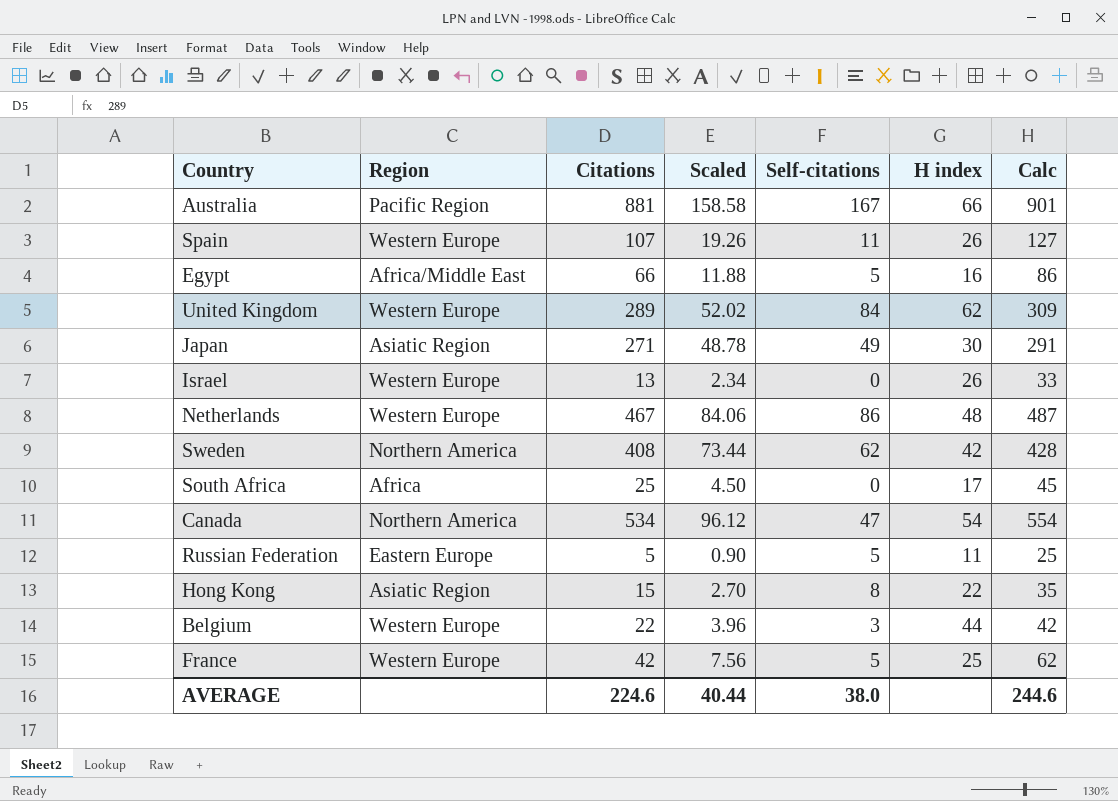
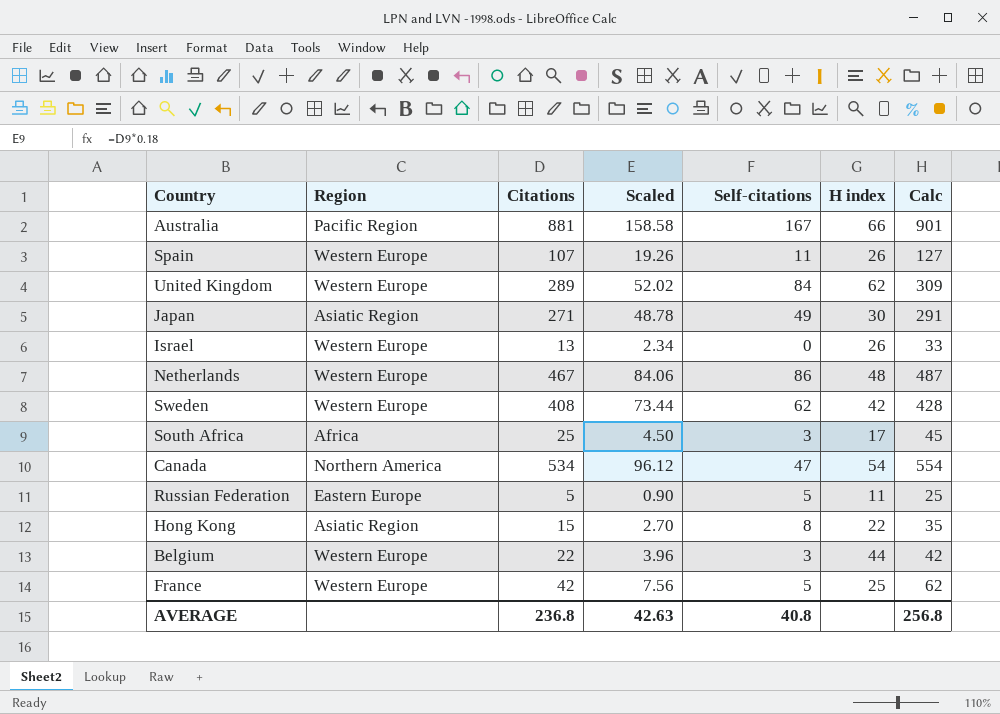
row Egypt: Africa/Middle East | 66 | 11.88 | 5 | 16 | 86 -> none
Sweden | Region: Northern America -> Western Europe
South Africa | Self-citations: 0 -> 3
AVERAGE | Citations: 224.6 -> 236.8
AVERAGE | Scaled: 40.44 -> 42.63
AVERAGE | Self-citations: 38.0 -> 40.8
AVERAGE | Calc: 244.6 -> 256.8

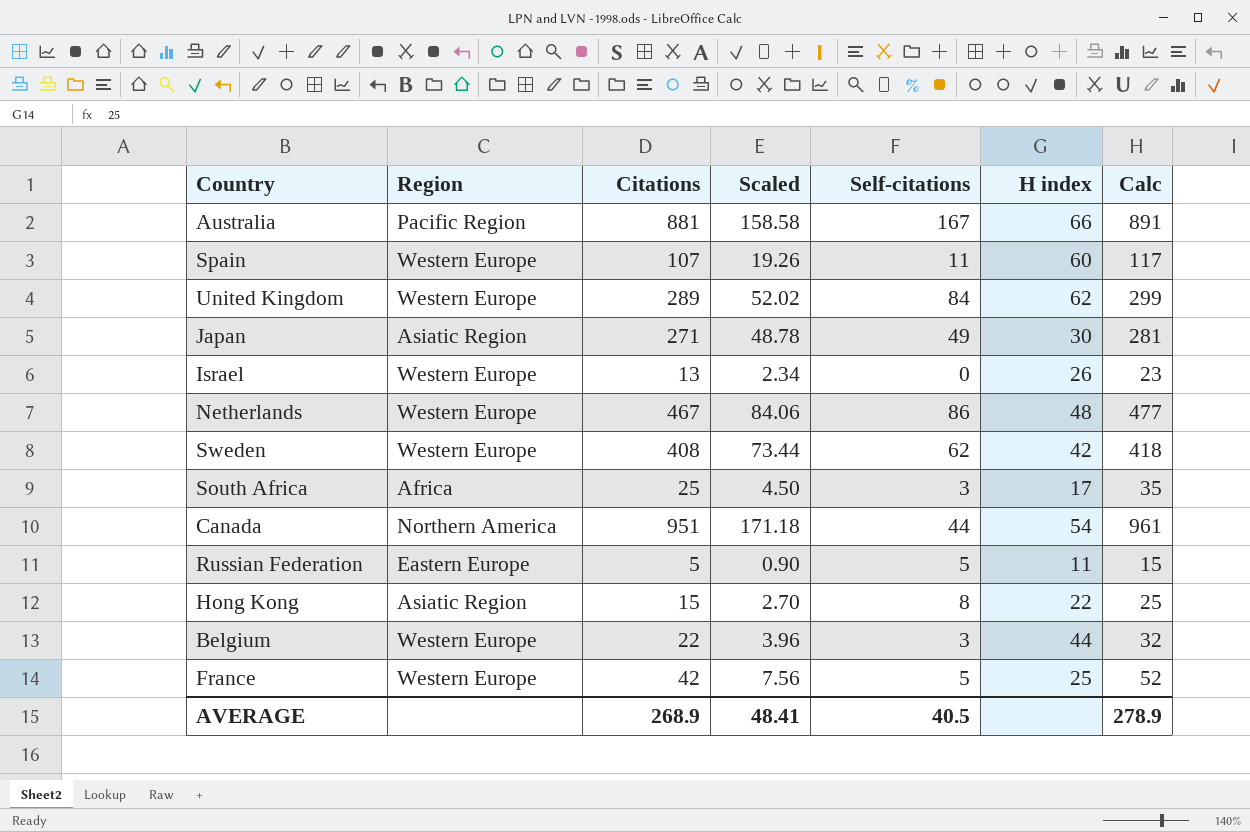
column Calc | formula: [Citations] + 20 -> [Citations] + 10
Spain | H index: 26 -> 60
Canada | Citations: 534 -> 951
Canada | Scaled: 96.12 -> 171.18
Canada | Self-citations: 47 -> 44
AVERAGE | Citations: 236.8 -> 268.9
AVERAGE | Scaled: 42.63 -> 48.41
AVERAGE | Self-citations: 40.8 -> 40.5
AVERAGE | Calc: 256.8 -> 278.9

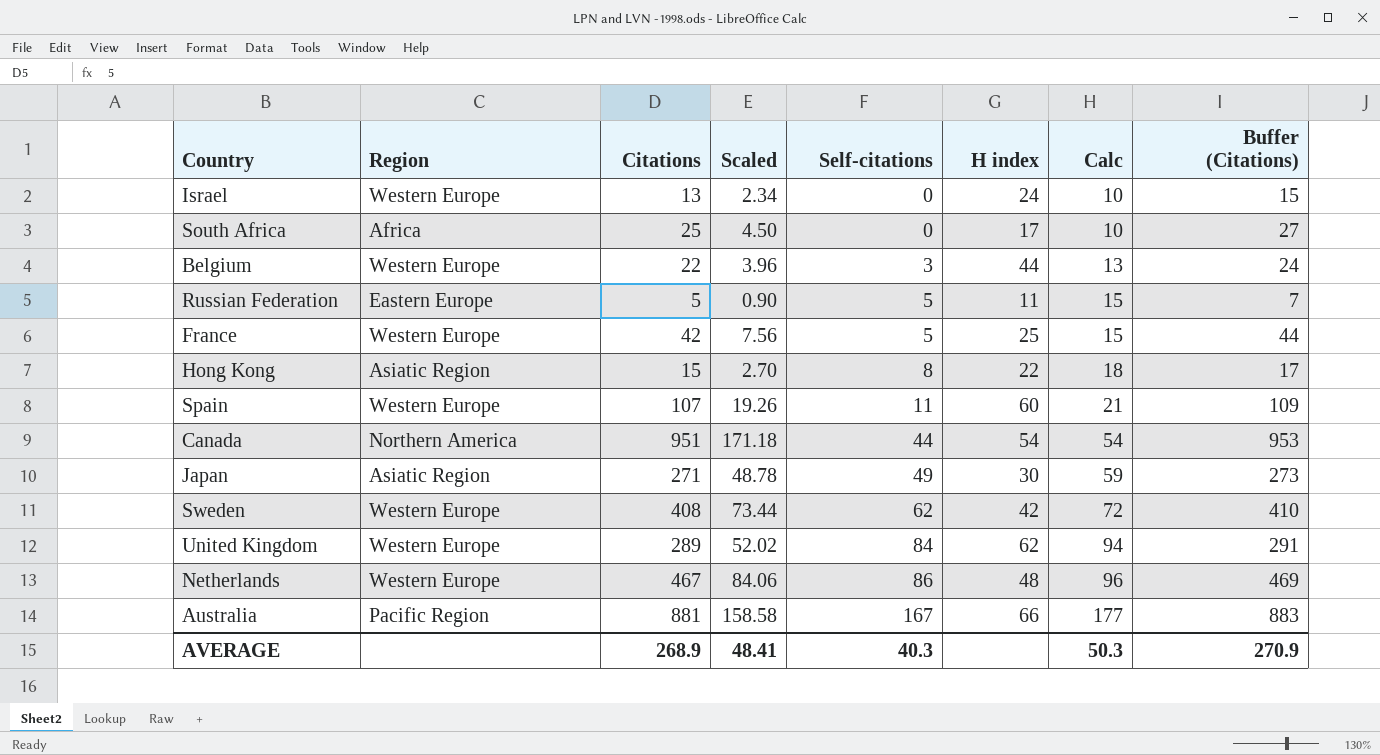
row order: none -> Self-citations ascending
column Calc | formula: [Citations] + 10 -> [Self-citations] + 10
column Buffer (Citations) | formula: none -> [Citations] + 2
Israel | H index: 26 -> 24
South Africa | Self-citations: 3 -> 0
AVERAGE | Self-citations: 40.5 -> 40.3
AVERAGE | Calc: 278.9 -> 50.3

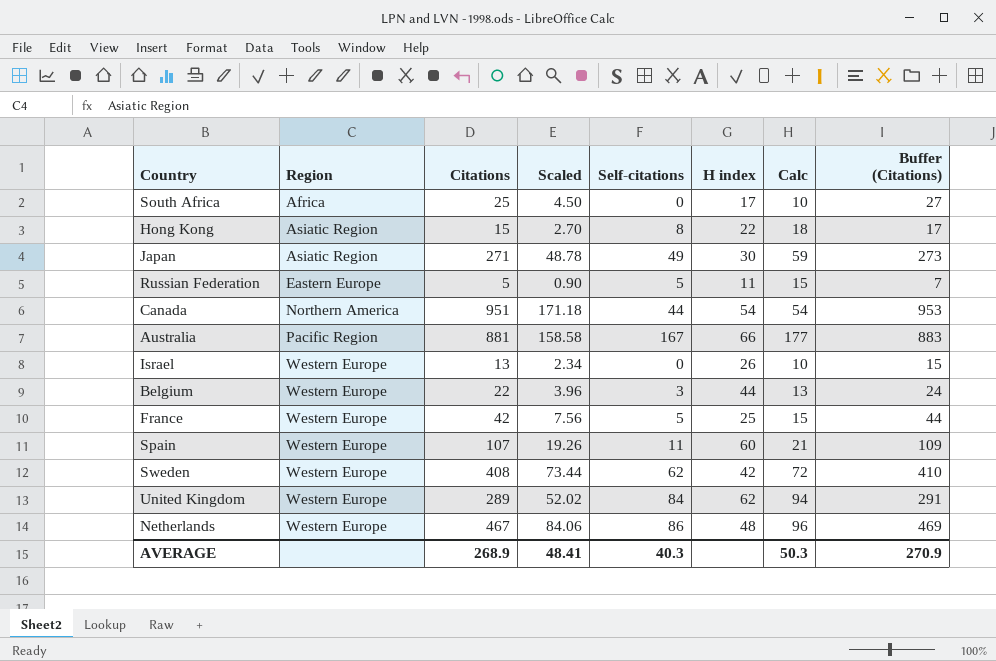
row order: Self-citations ascending -> Region ascending
Israel | H index: 24 -> 26

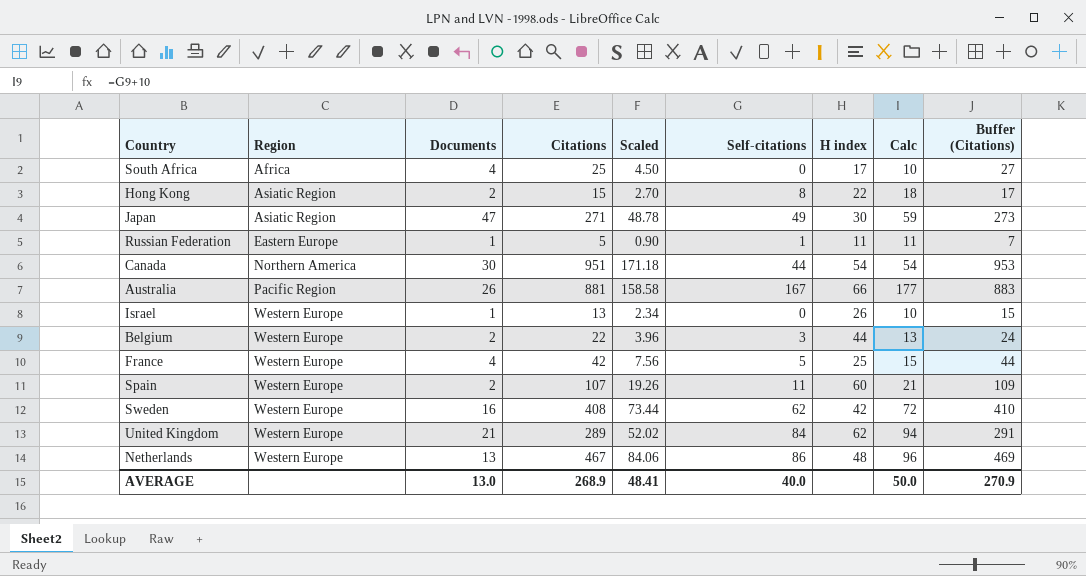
column Documents | position: none -> 3
Russian Federation | Self-citations: 5 -> 1
Russian Federation | Calc: 15 -> 11
AVERAGE | Self-citations: 40.3 -> 40.0
AVERAGE | Calc: 50.3 -> 50.0

